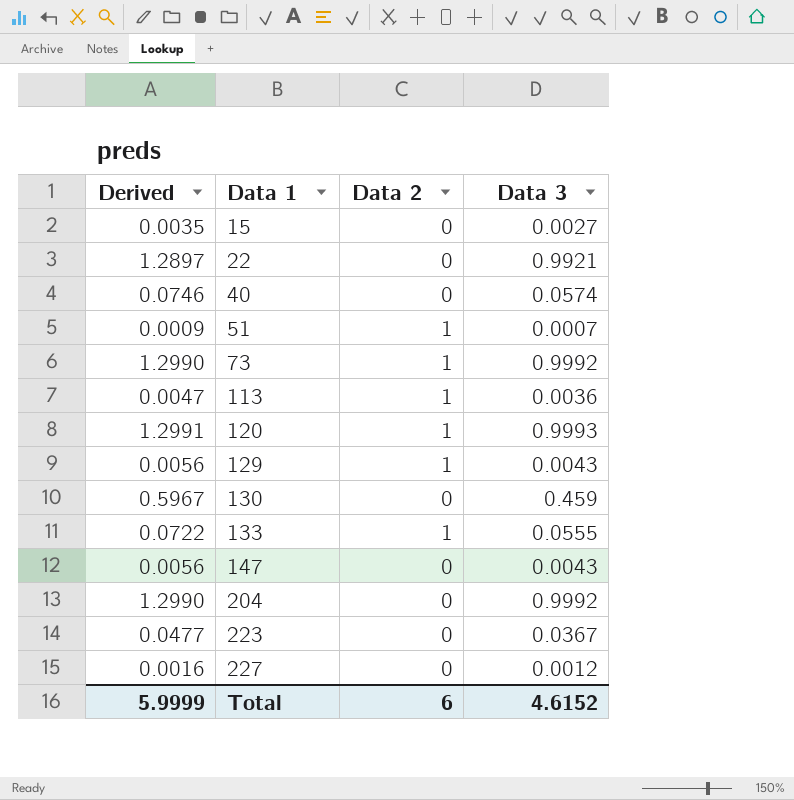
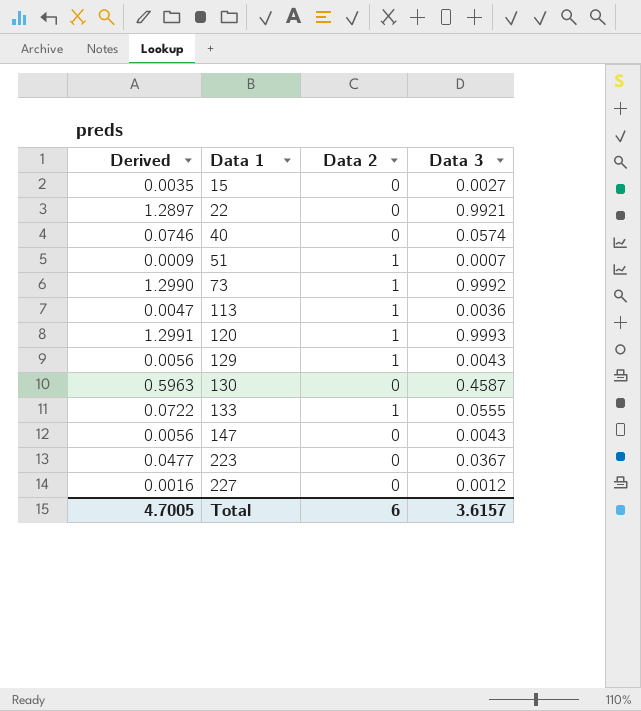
row 204: 1.2990 | 0 | 0.9992 -> none
130 | Derived: 0.5967 -> 0.5963
130 | Data 3: 0.459 -> 0.4587
Total | Derived: 5.9999 -> 4.7005
Total | Data 3: 4.6152 -> 3.6157

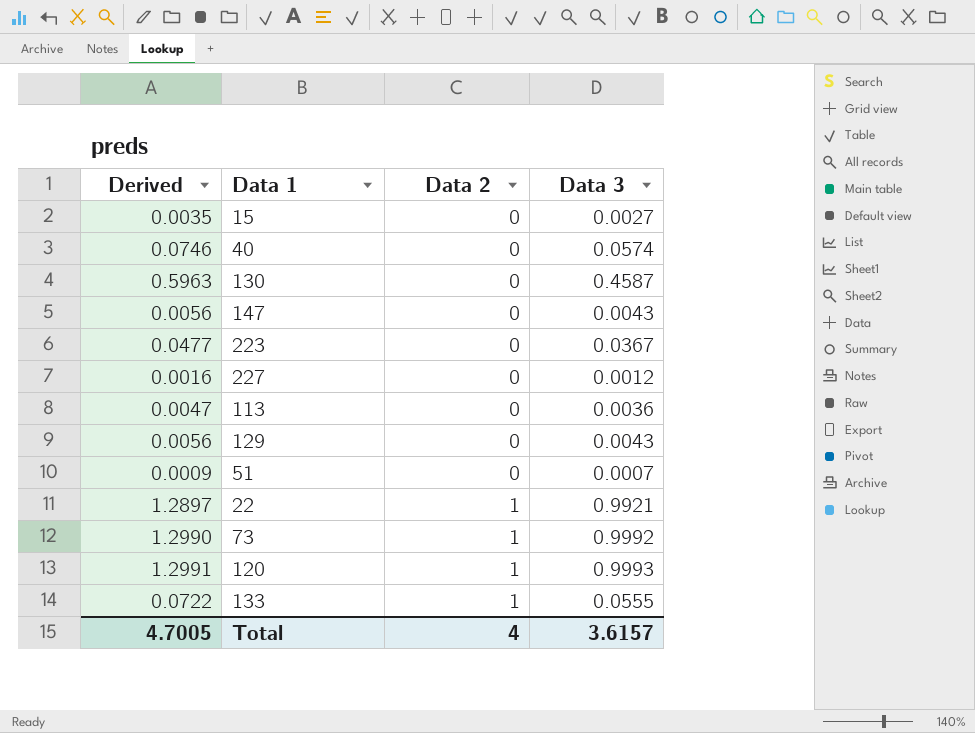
row order: Data 1 ascending -> Data 2 ascending
113 | Data 2: 1 -> 0
129 | Data 2: 1 -> 0
51 | Data 2: 1 -> 0
22 | Data 2: 0 -> 1
Total | Data 2: 6 -> 4

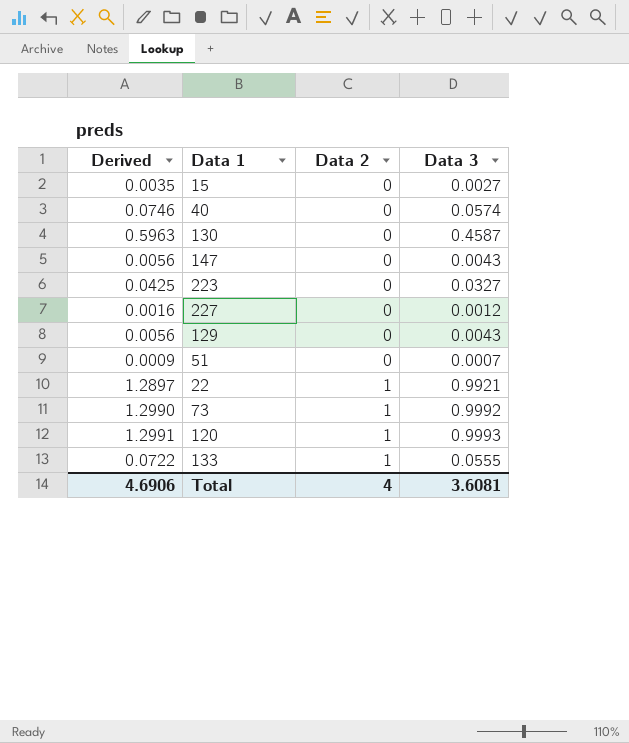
row 113: 0.0047 | 0 | 0.0036 -> none
223 | Derived: 0.0477 -> 0.0425
223 | Data 3: 0.0367 -> 0.0327
Total | Derived: 4.7005 -> 4.6906
Total | Data 3: 3.6157 -> 3.6081

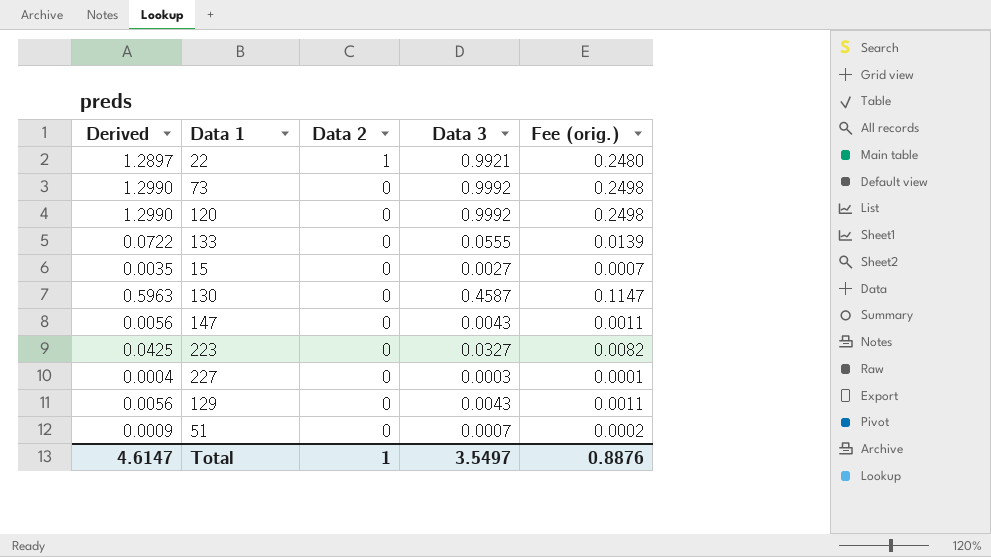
row order: Data 2 ascending -> Data 2 descending
column Fee (orig.) | formula: none -> [Data 3] * 0.25
row 40: 0.0746 | 0 | 0.0574 -> none
73 | Data 2: 1 -> 0
120 | Derived: 1.2991 -> 1.2990
120 | Data 2: 1 -> 0
120 | Data 3: 0.9993 -> 0.9992
133 | Data 2: 1 -> 0
227 | Derived: 0.0016 -> 0.0004
227 | Data 3: 0.0012 -> 0.0003
Total | Derived: 4.6906 -> 4.6147
Total | Data 2: 4 -> 1
Total | Data 3: 3.6081 -> 3.5497

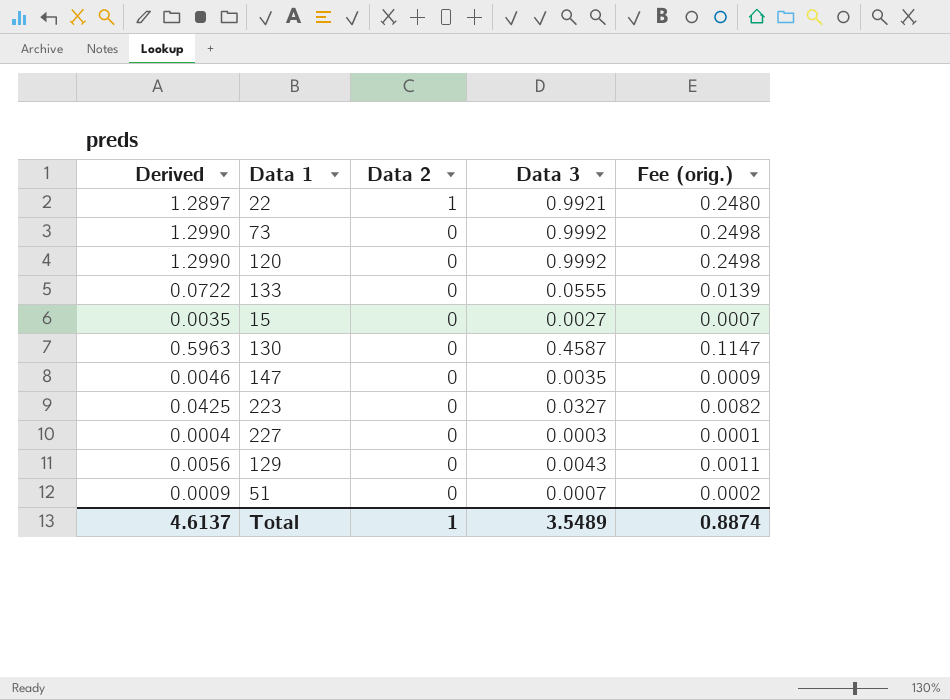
147 | Derived: 0.0056 -> 0.0046
147 | Data 3: 0.0043 -> 0.0035
147 | Fee (orig.): 0.0011 -> 0.0009
Total | Derived: 4.6147 -> 4.6137
Total | Data 3: 3.5497 -> 3.5489
Total | Fee (orig.): 0.8876 -> 0.8874

